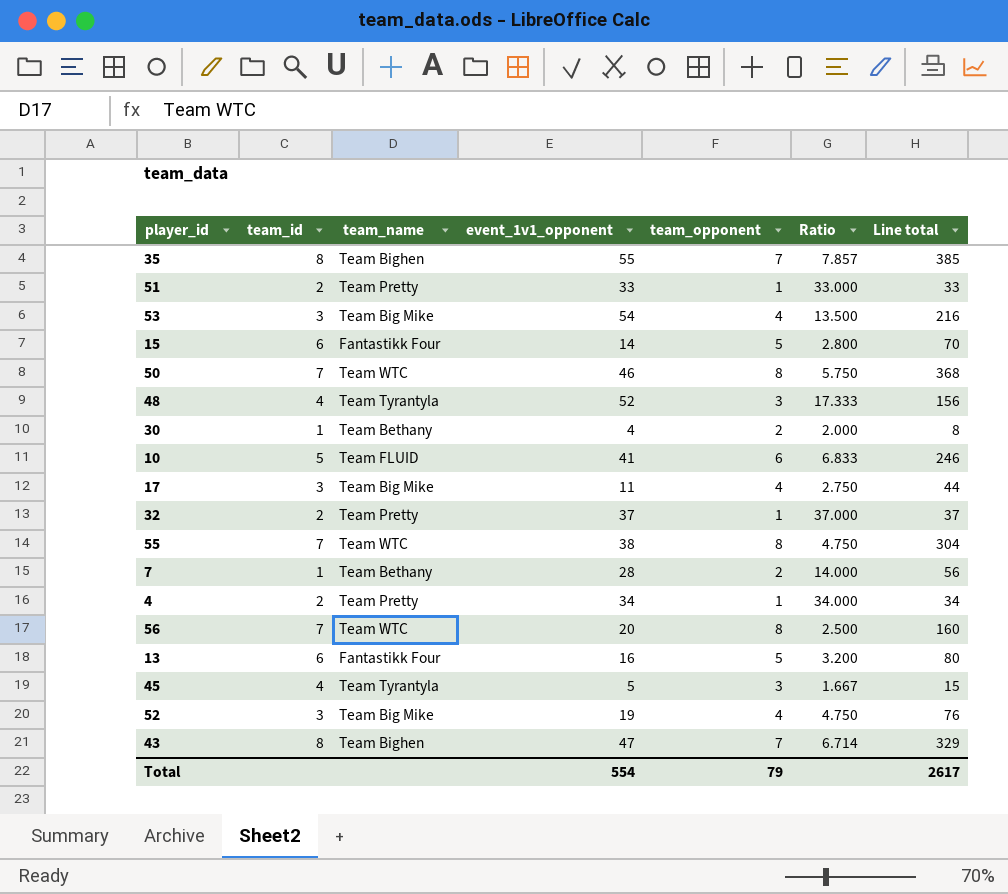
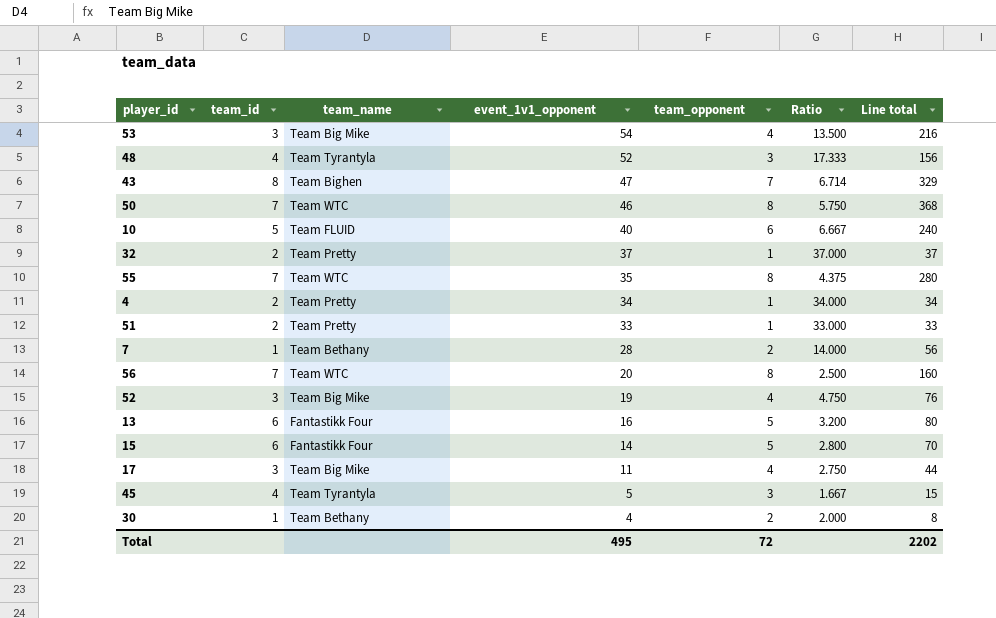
row order: none -> event_1v1_opponent descending
row 35: 8 | Team Bighen | 55 | 7 | 7.857 | 385 -> none
10 | event_1v1_opponent: 41 -> 40
10 | Ratio: 6.833 -> 6.667
10 | Line total: 246 -> 240
55 | event_1v1_opponent: 38 -> 35
55 | Ratio: 4.750 -> 4.375
55 | Line total: 304 -> 280
Total | event_1v1_opponent: 554 -> 495
Total | team_opponent: 79 -> 72
Total | Line total: 2617 -> 2202

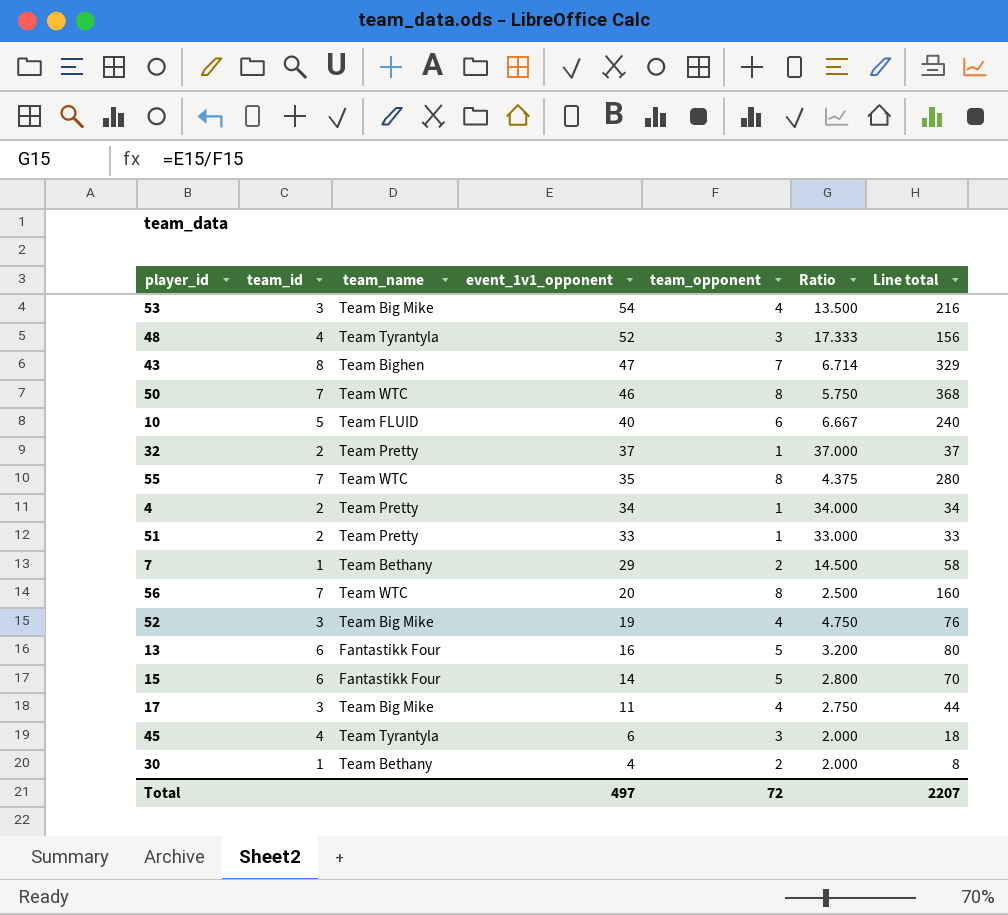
7 | event_1v1_opponent: 28 -> 29
7 | Ratio: 14.000 -> 14.500
7 | Line total: 56 -> 58
45 | event_1v1_opponent: 5 -> 6
45 | Ratio: 1.667 -> 2.000
45 | Line total: 15 -> 18
Total | event_1v1_opponent: 495 -> 497
Total | Line total: 2202 -> 2207

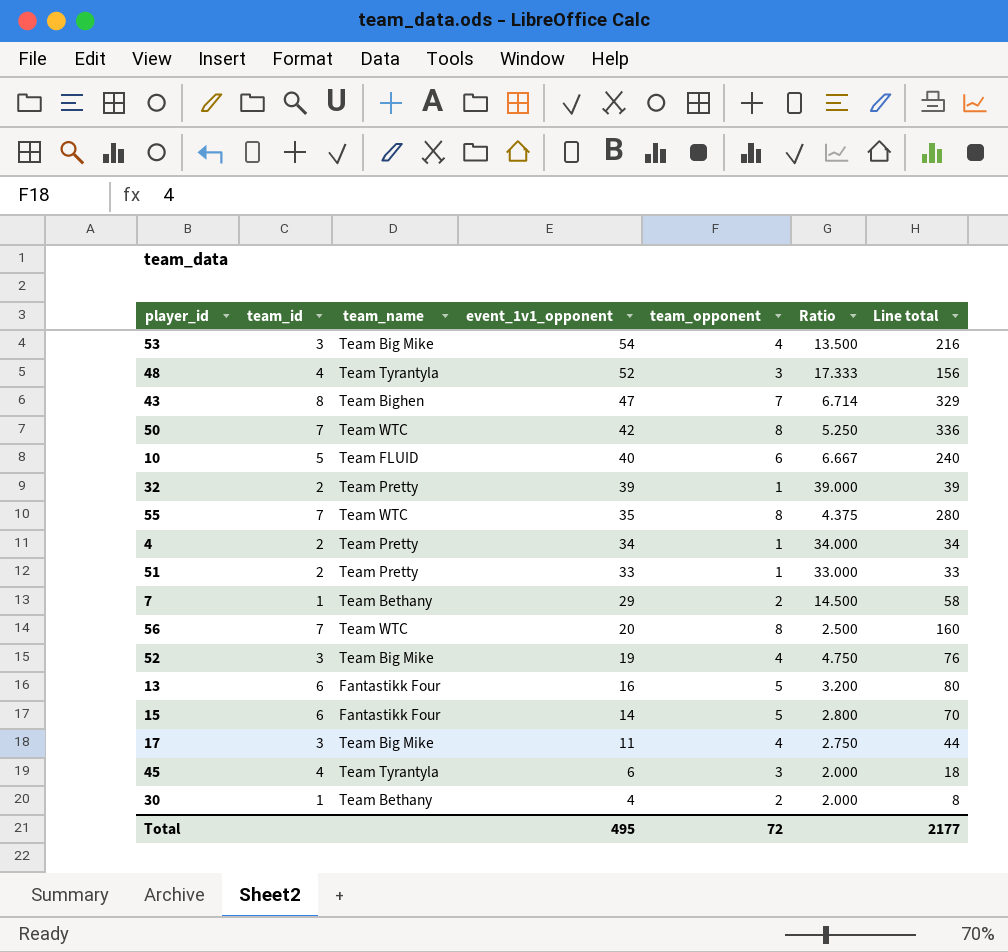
50 | event_1v1_opponent: 46 -> 42
50 | Ratio: 5.750 -> 5.250
50 | Line total: 368 -> 336
32 | event_1v1_opponent: 37 -> 39
32 | Ratio: 37.000 -> 39.000
32 | Line total: 37 -> 39
Total | event_1v1_opponent: 497 -> 495
Total | Line total: 2207 -> 2177

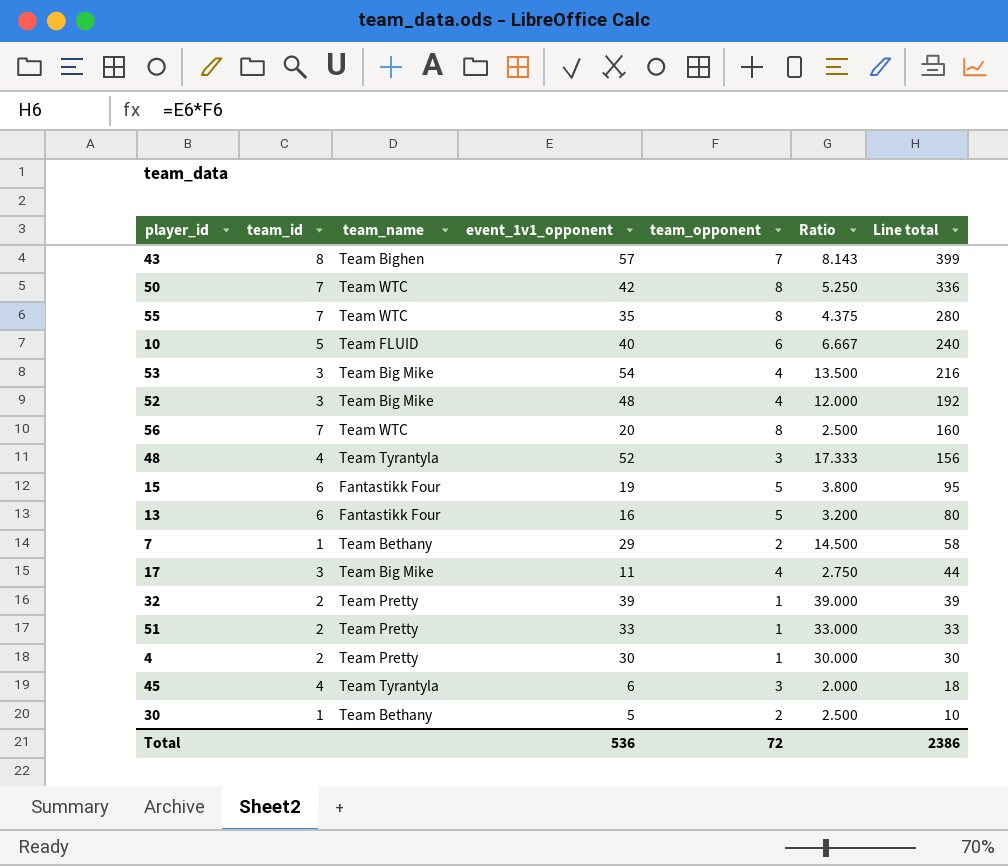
row order: event_1v1_opponent descending -> Line total descending
43 | event_1v1_opponent: 47 -> 57
43 | Ratio: 6.714 -> 8.143
43 | Line total: 329 -> 399
52 | event_1v1_opponent: 19 -> 48
52 | Ratio: 4.750 -> 12.000
52 | Line total: 76 -> 192
15 | event_1v1_opponent: 14 -> 19
15 | Ratio: 2.800 -> 3.800
15 | Line total: 70 -> 95
4 | event_1v1_opponent: 34 -> 30
4 | Ratio: 34.000 -> 30.000
4 | Line total: 34 -> 30
30 | event_1v1_opponent: 4 -> 5
30 | Ratio: 2.000 -> 2.500
30 | Line total: 8 -> 10
Total | event_1v1_opponent: 495 -> 536
Total | Line total: 2177 -> 2386

